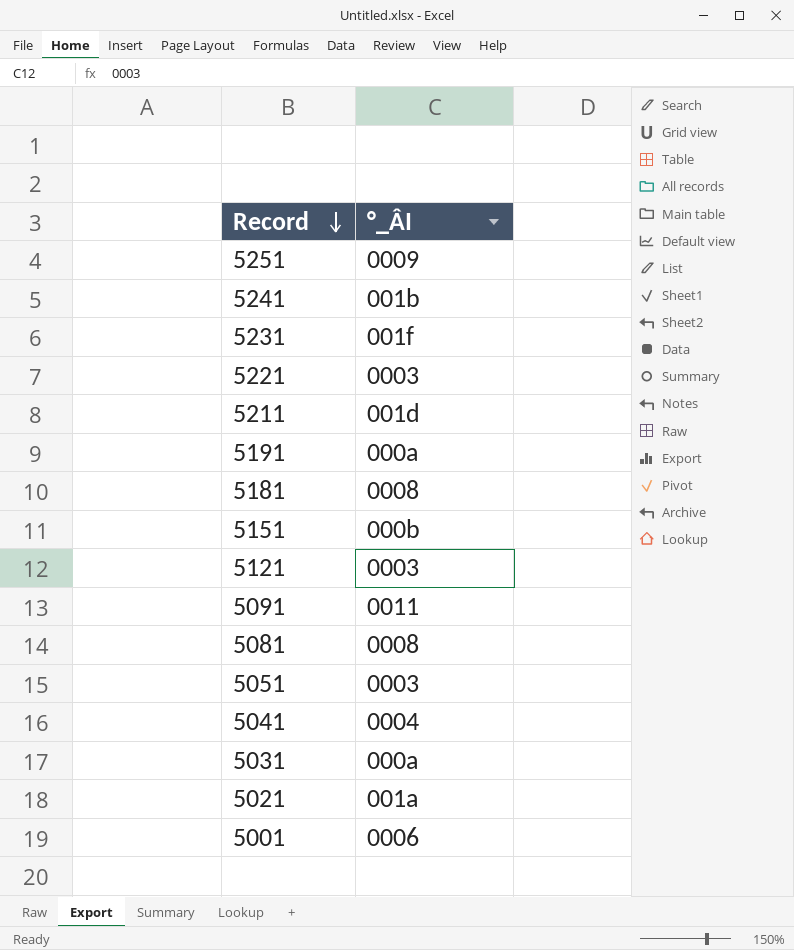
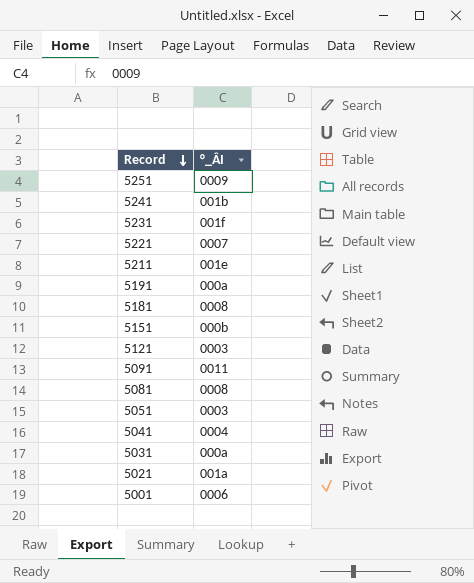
5221 | °_ÂI: 0003 -> 0007
5211 | °_ÂI: 001d -> 001e

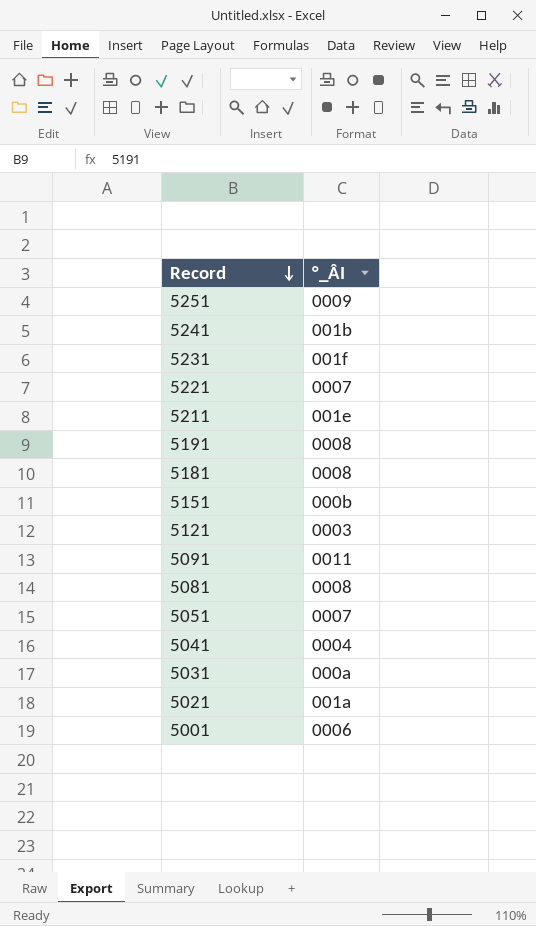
5191 | °_ÂI: 000a -> 0008
5051 | °_ÂI: 0003 -> 0007

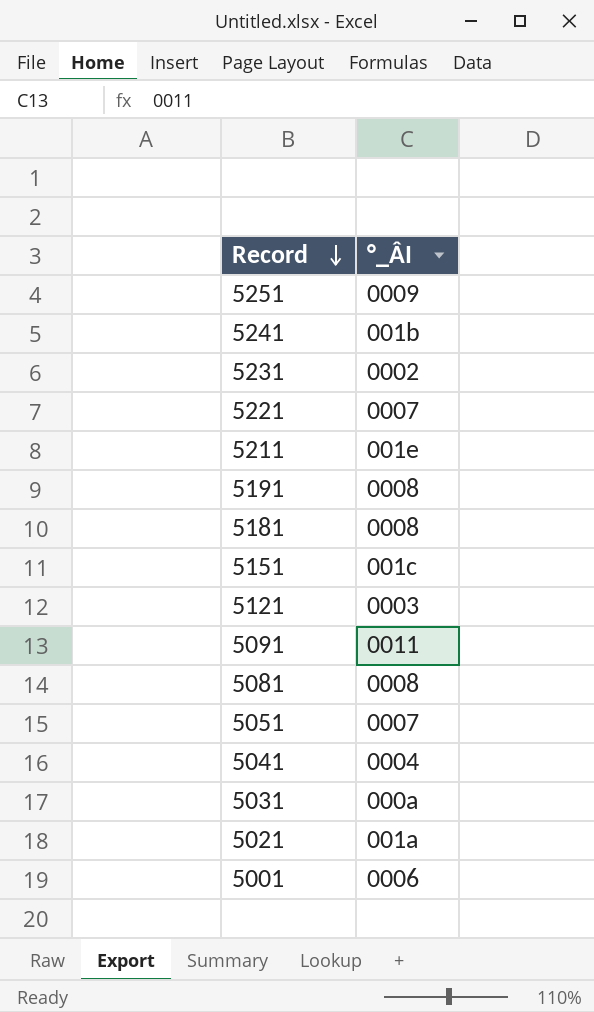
5231 | °_ÂI: 001f -> 0002
5151 | °_ÂI: 000b -> 001c

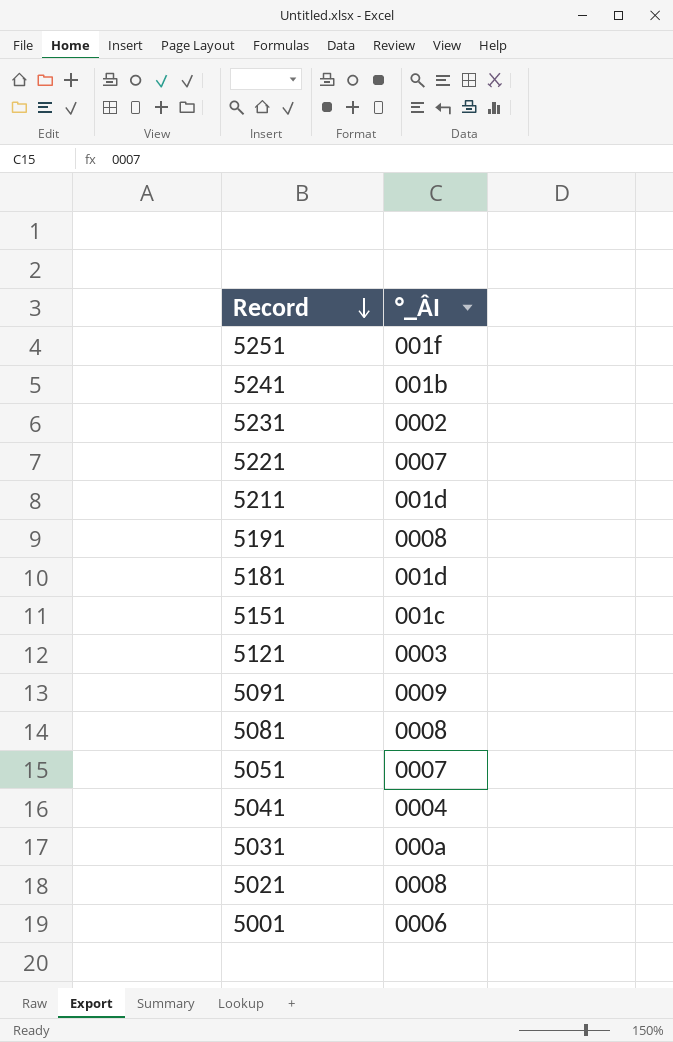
5251 | °_ÂI: 0009 -> 001f
5211 | °_ÂI: 001e -> 001d
5181 | °_ÂI: 0008 -> 001d
5091 | °_ÂI: 0011 -> 0009
5021 | °_ÂI: 001a -> 0008

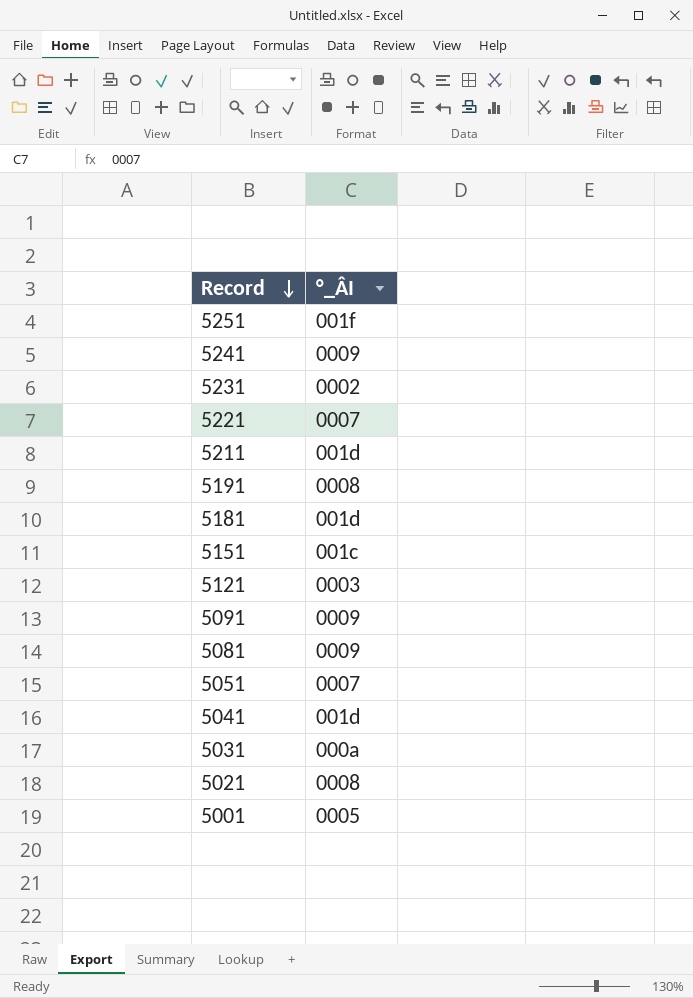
5241 | °_ÂI: 001b -> 0009
5081 | °_ÂI: 0008 -> 0009
5041 | °_ÂI: 0004 -> 001d
5001 | °_ÂI: 0006 -> 0005

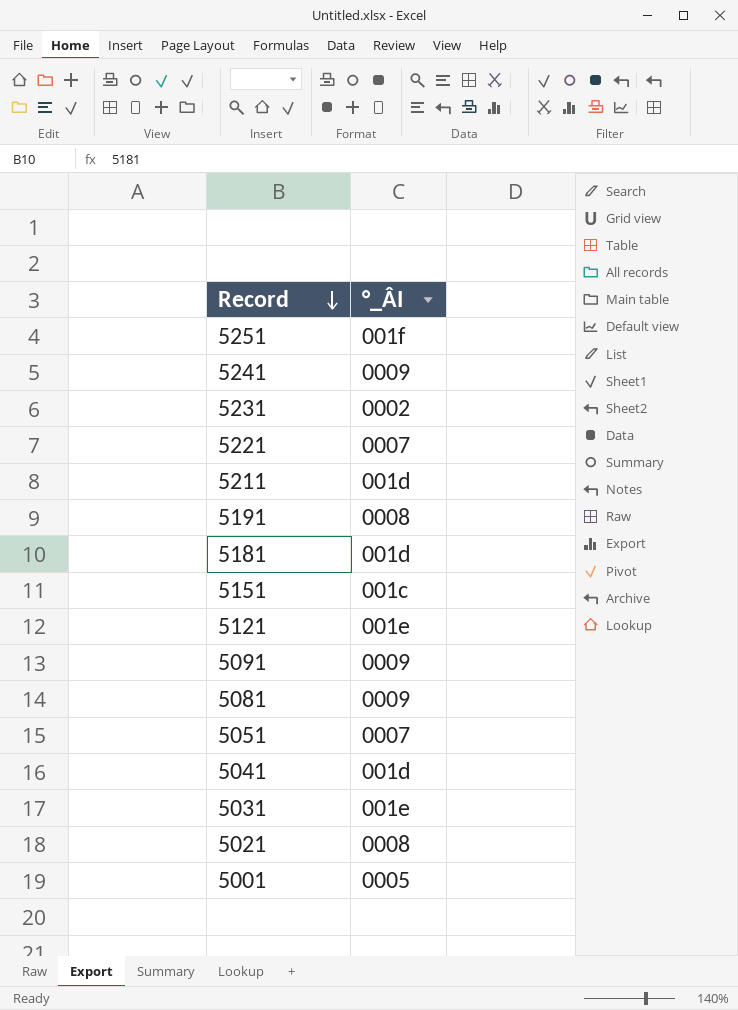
5121 | °_ÂI: 0003 -> 001e
5031 | °_ÂI: 000a -> 001e

